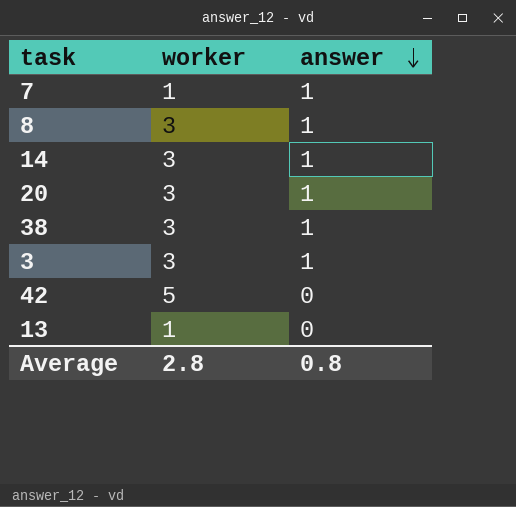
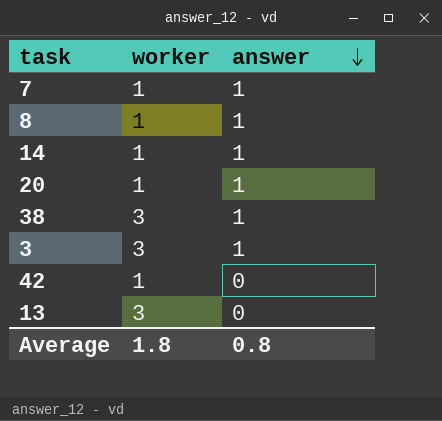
8 | worker: 3 -> 1
14 | worker: 3 -> 1
20 | worker: 3 -> 1
42 | worker: 5 -> 1
13 | worker: 1 -> 3
Average | worker: 2.8 -> 1.8

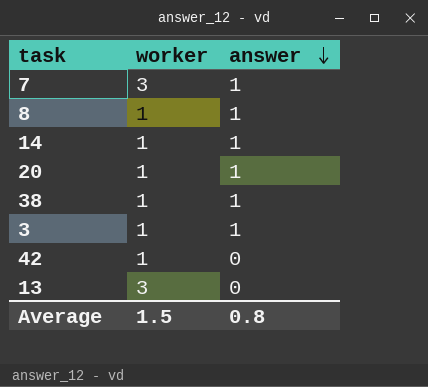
7 | worker: 1 -> 3
38 | worker: 3 -> 1
3 | worker: 3 -> 1
Average | worker: 1.8 -> 1.5

